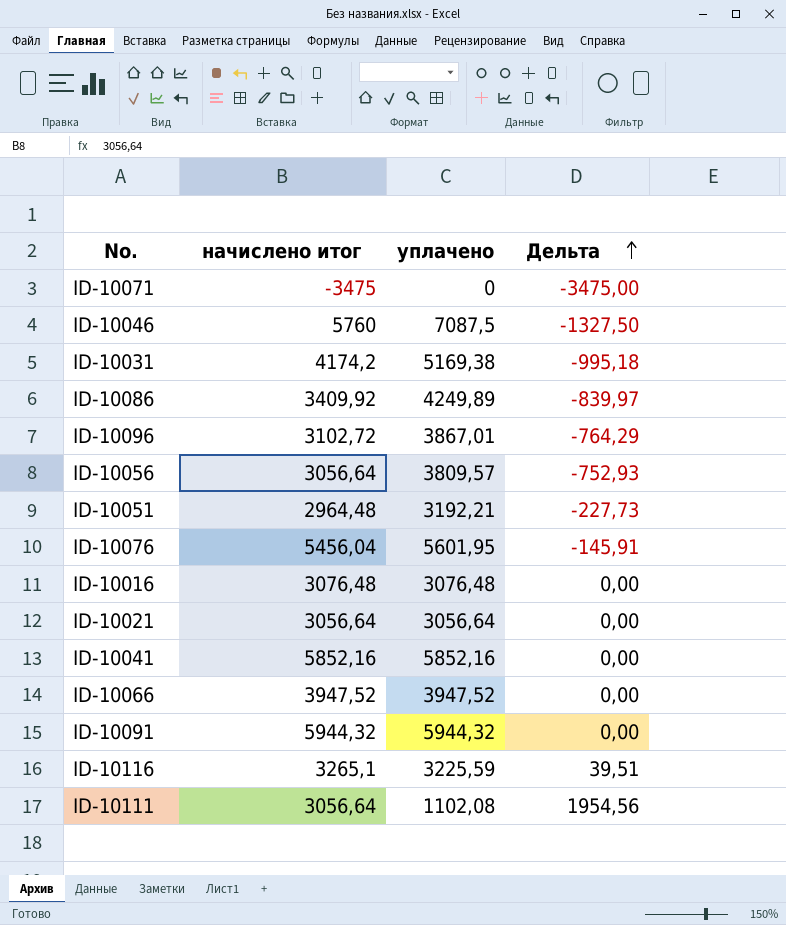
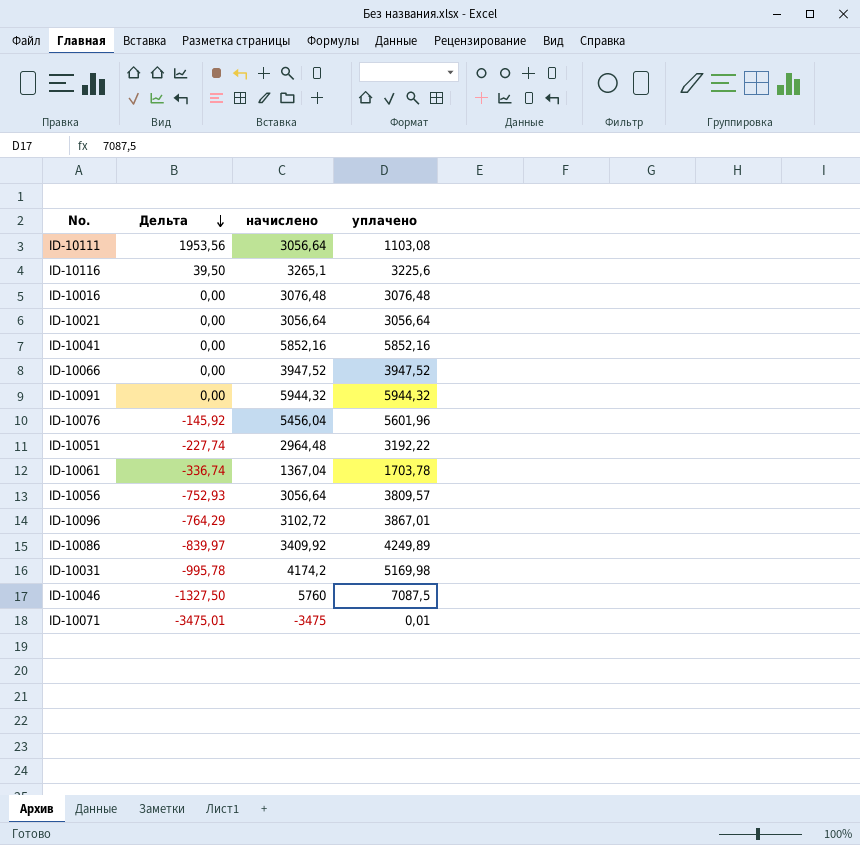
row order: Дельта ascending -> Дельта descending
column Дельта | position: 4 -> 2
column name: начислено итог -> начислено
ID-10111 | Дельта: 1954,56 -> 1953,56
ID-10111 | уплачено: 1102,08 -> 1103,08
ID-10116 | Дельта: 39,51 -> 39,50
ID-10116 | уплачено: 3225,59 -> 3225,6
ID-10076 | Дельта: -145,91 -> -145,92
ID-10076 | уплачено: 5601,95 -> 5601,96
ID-10051 | Дельта: -227,73 -> -227,74
ID-10051 | уплачено: 3192,21 -> 3192,22
row ID-10061: none -> -336,74 | 1367,04 | 1703,78
ID-10031 | Дельта: -995,18 -> -995,78
ID-10031 | уплачено: 5169,38 -> 5169,98
ID-10071 | Дельта: -3475,00 -> -3475,01
ID-10071 | уплачено: 0 -> 0,01

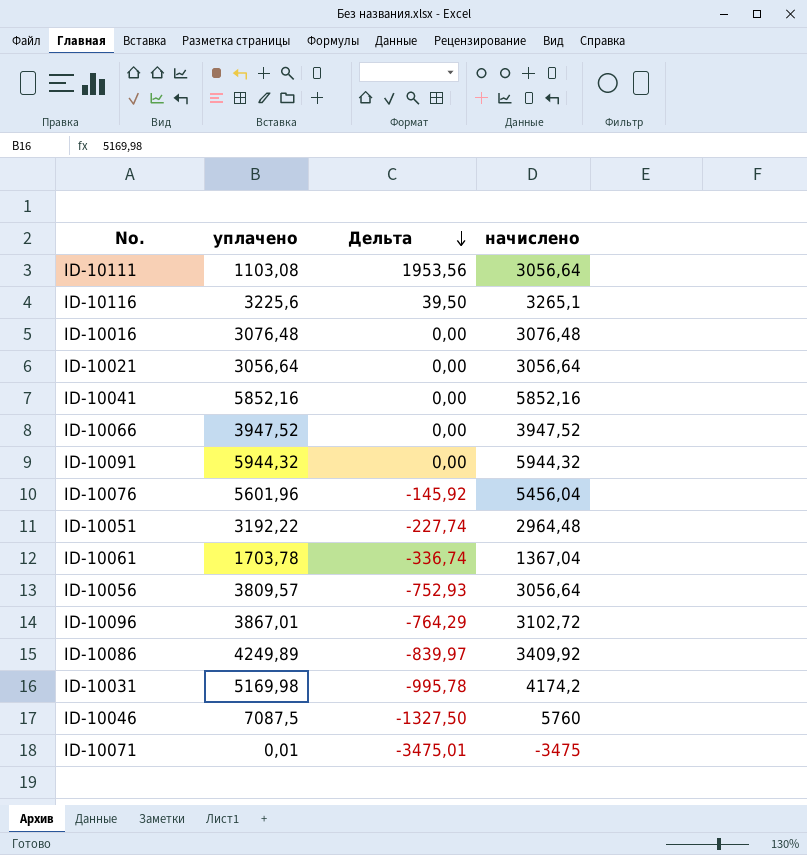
column уплачено | position: 4 -> 2

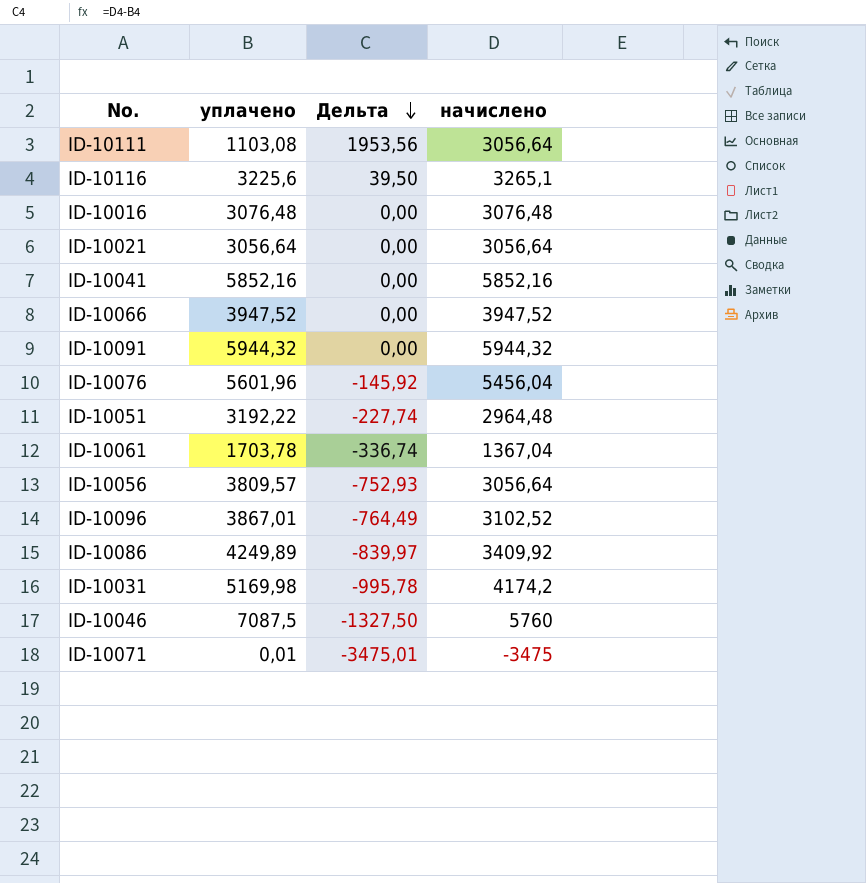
ID-10096 | Дельта: -764,29 -> -764,49
ID-10096 | начислено: 3102,72 -> 3102,52

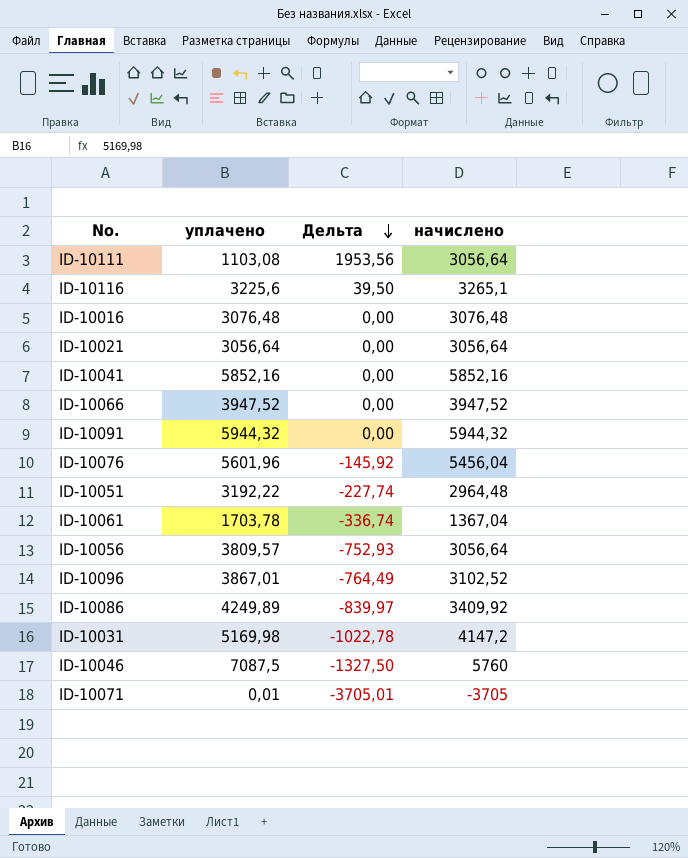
ID-10031 | Дельта: -995,78 -> -1022,78
ID-10031 | начислено: 4174,2 -> 4147,2
ID-10071 | Дельта: -3475,01 -> -3705,01
ID-10071 | начислено: -3475 -> -3705

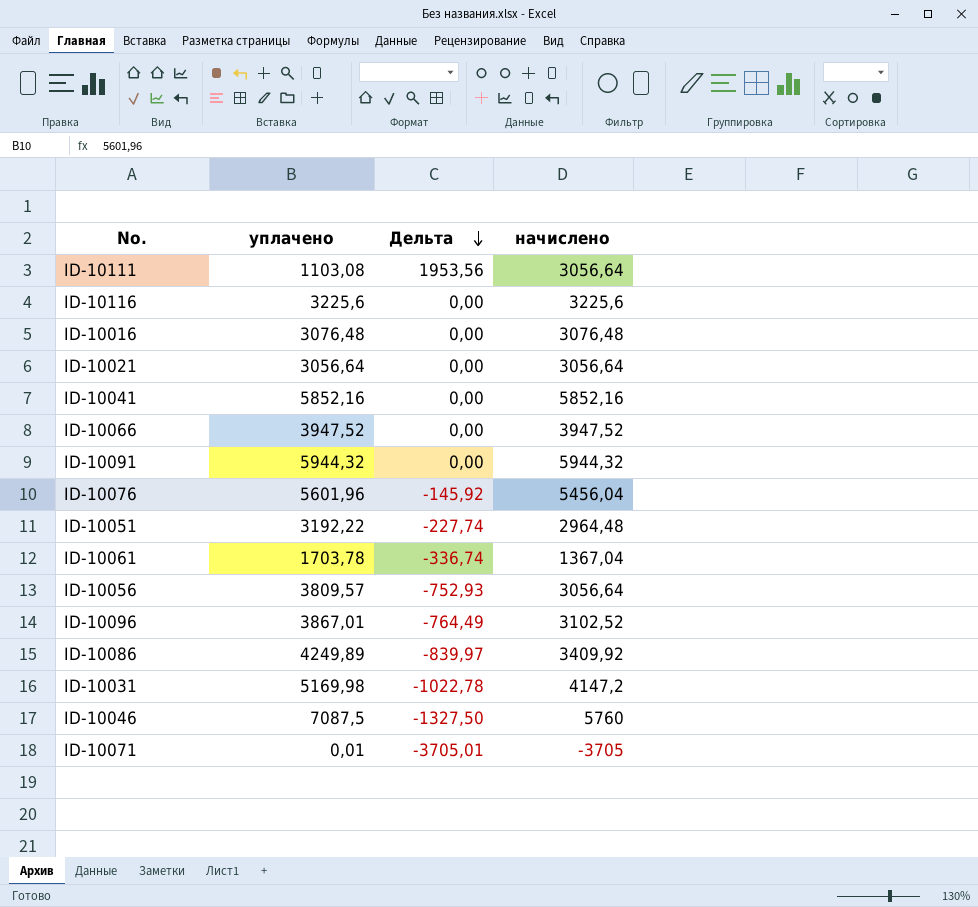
ID-10116 | Дельта: 39,50 -> 0,00
ID-10116 | начислено: 3265,1 -> 3225,6

